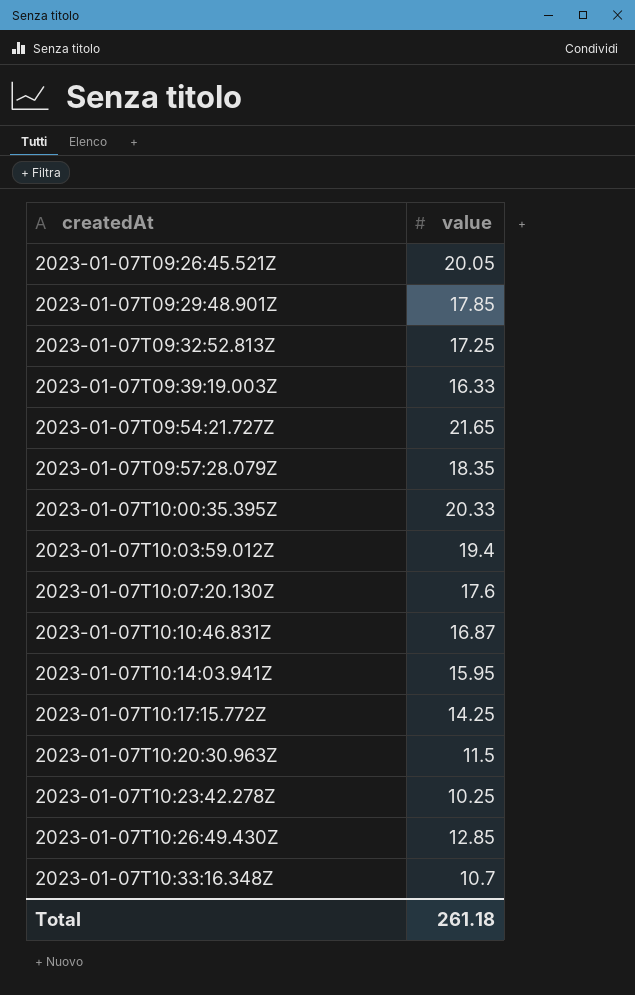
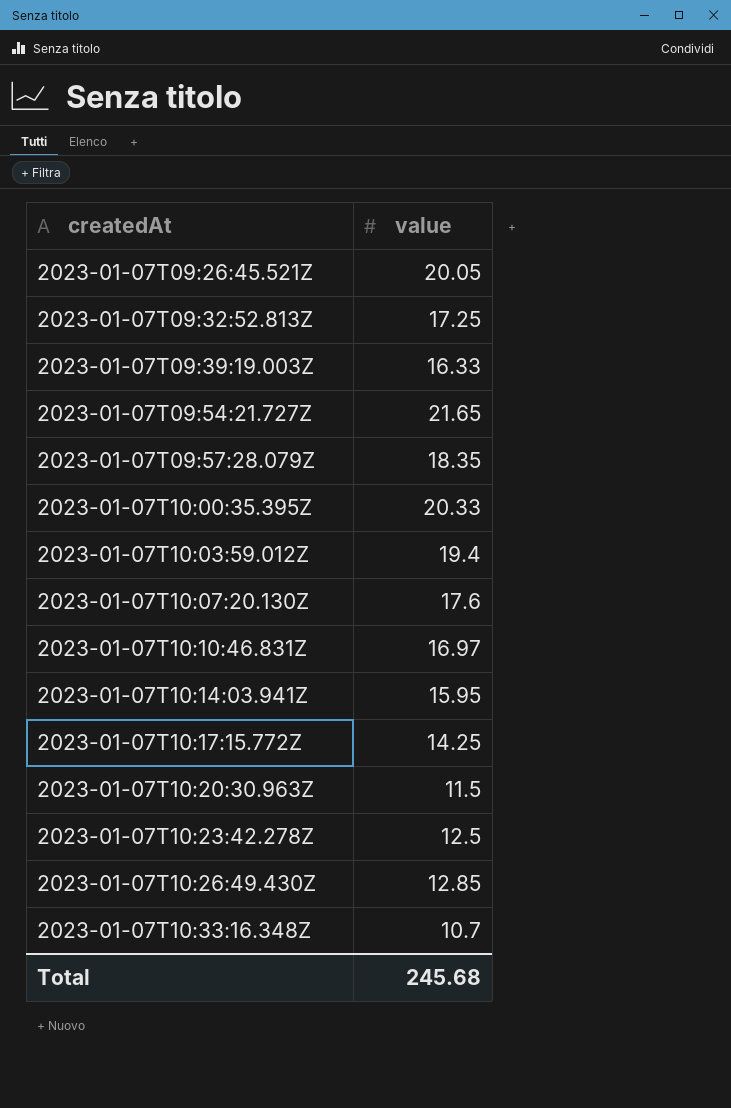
row 2023-01-07T09:29:48.901Z: 17.85 -> none
2023-01-07T10:10:46.831Z | value: 16.87 -> 16.97
2023-01-07T10:23:42.278Z | value: 10.25 -> 12.5
Total | value: 261.18 -> 245.68

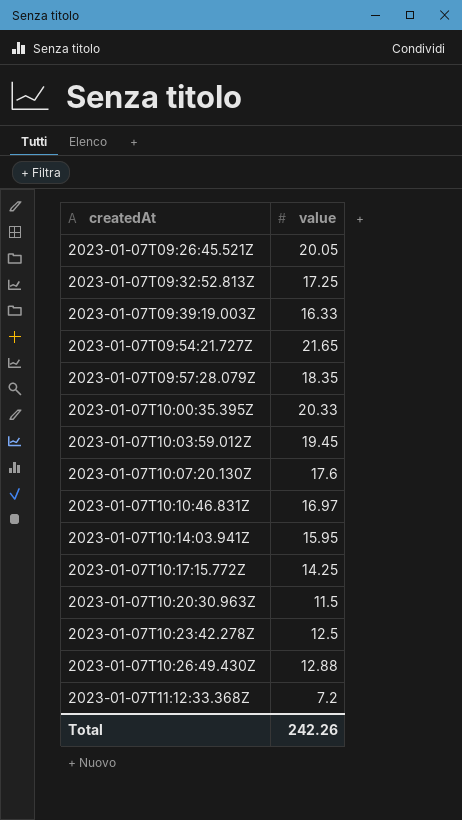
row 2023-01-07T10:33:16.348Z: 10.7 -> none
2023-01-07T10:03:59.012Z | value: 19.4 -> 19.45
2023-01-07T10:26:49.430Z | value: 12.85 -> 12.88
row 2023-01-07T11:12:33.368Z: none -> 7.2
Total | value: 245.68 -> 242.26

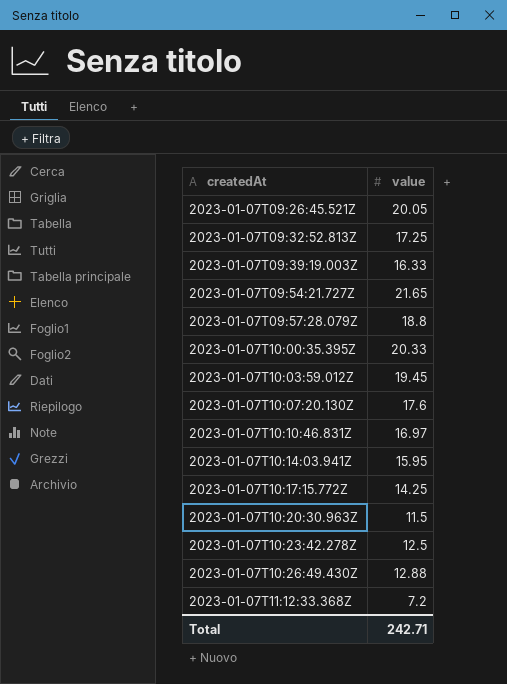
2023-01-07T09:57:28.079Z | value: 18.35 -> 18.8
Total | value: 242.26 -> 242.71

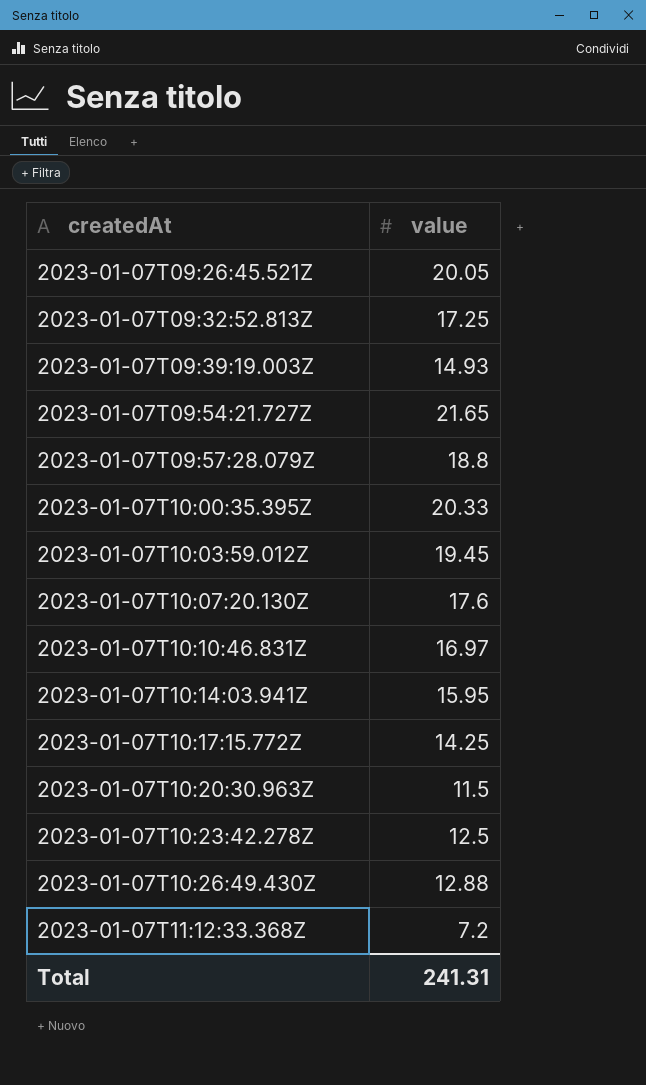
2023-01-07T09:39:19.003Z | value: 16.33 -> 14.93
Total | value: 242.71 -> 241.31

